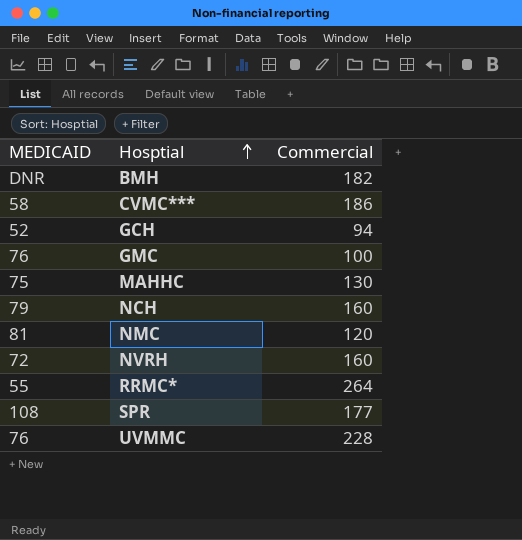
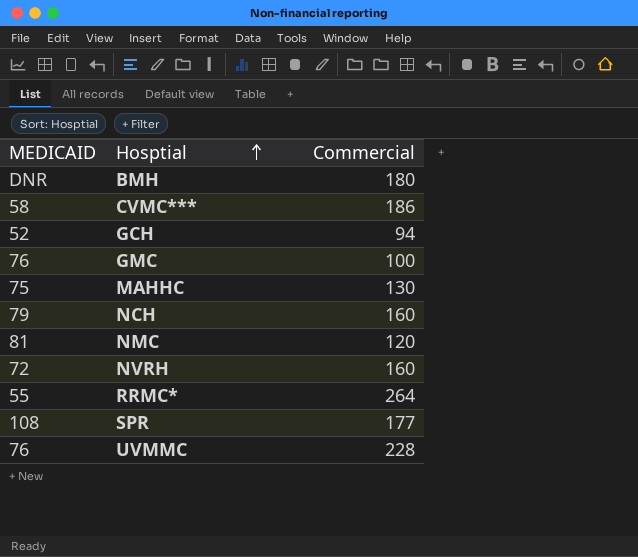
BMH | Commercial: 182 -> 180

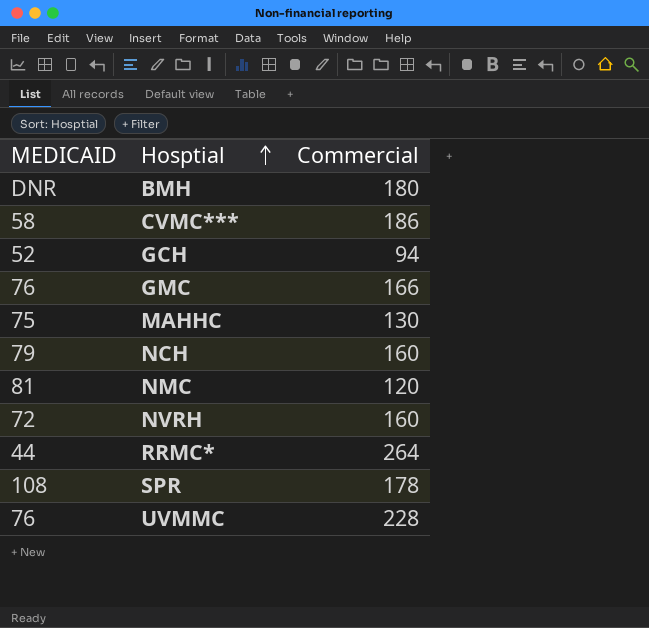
GMC | Commercial: 100 -> 166
RRMC* | MEDICAID: 55 -> 44
SPR | Commercial: 177 -> 178

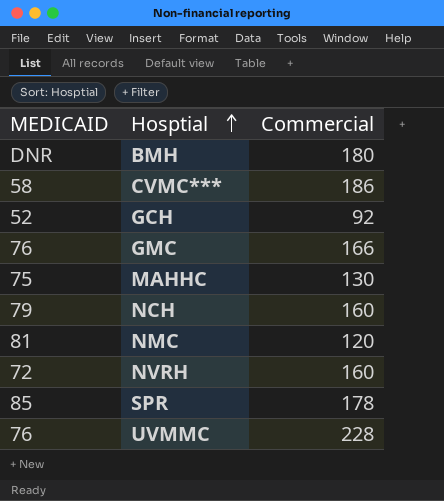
row RRMC*: 44 | 264 -> none
GCH | Commercial: 94 -> 92
SPR | MEDICAID: 108 -> 85

